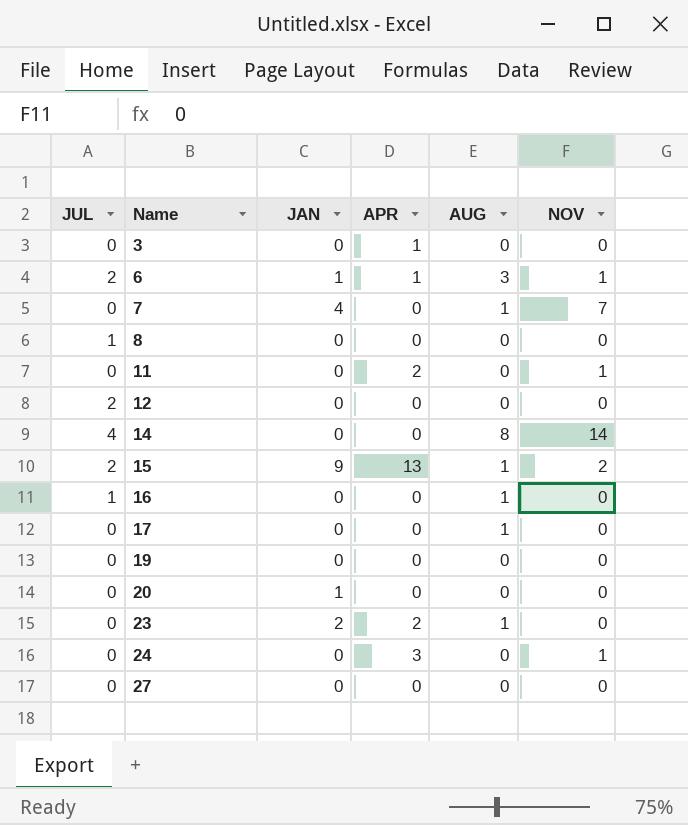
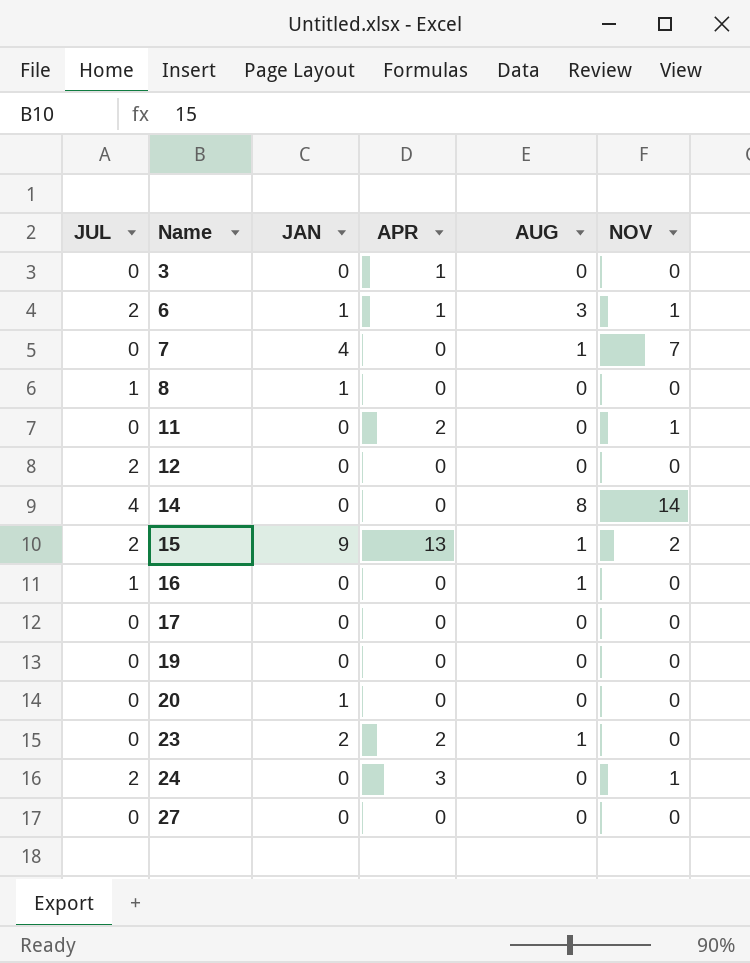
8 | JAN: 0 -> 1
17 | AUG: 1 -> 0
24 | JUL: 0 -> 2

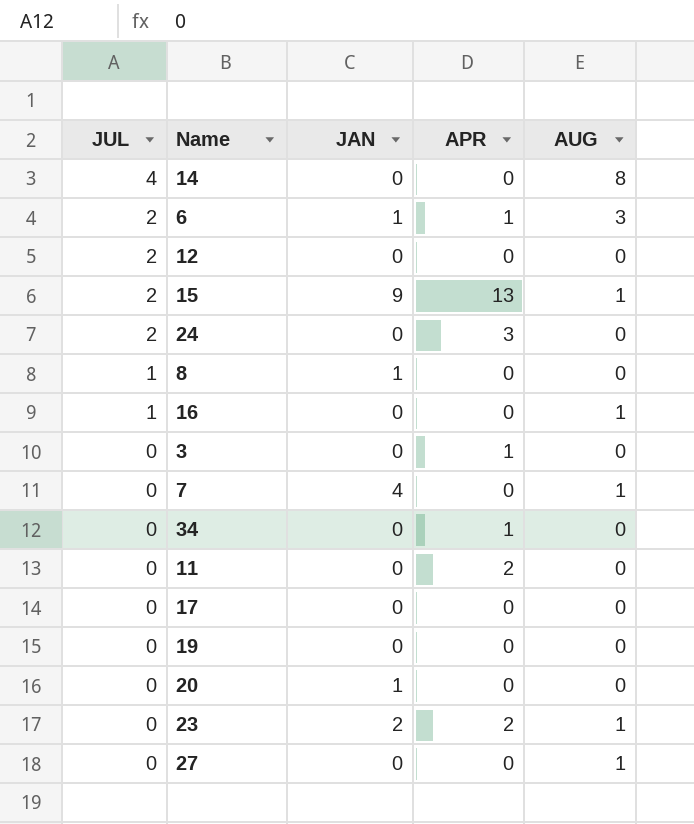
row order: Name ascending -> JUL descending
column NOV | position: 6 -> none
row 34: none -> 0 | 0 | 1 | 0
27 | AUG: 0 -> 1

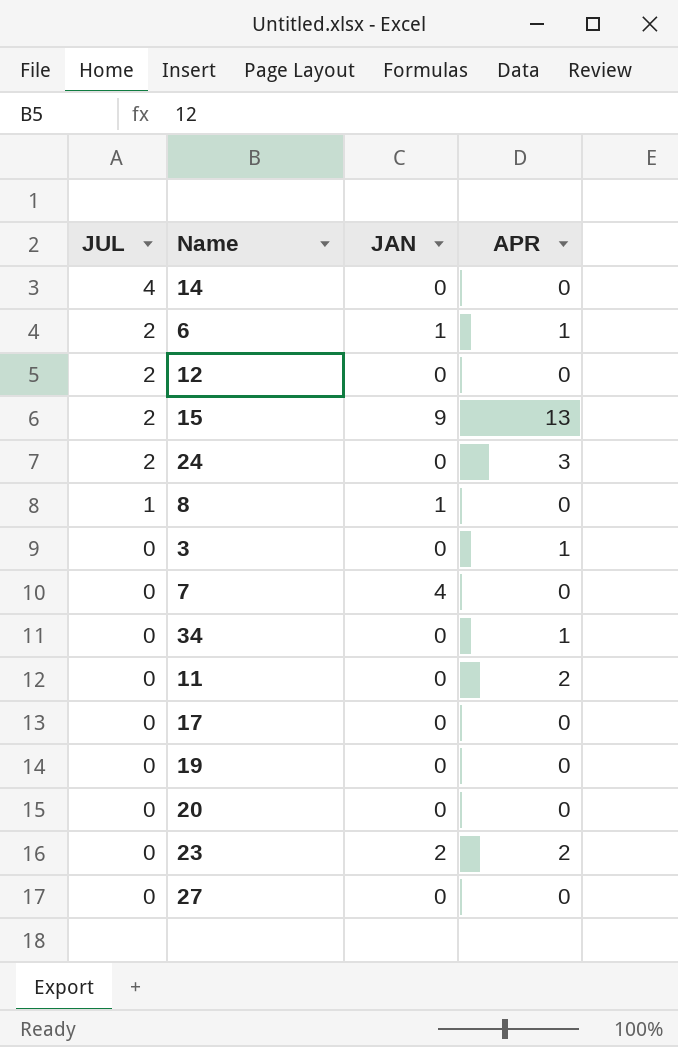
column AUG | position: 5 -> none
row 16: 1 | 0 | 0 | 1 -> none
20 | JAN: 1 -> 0

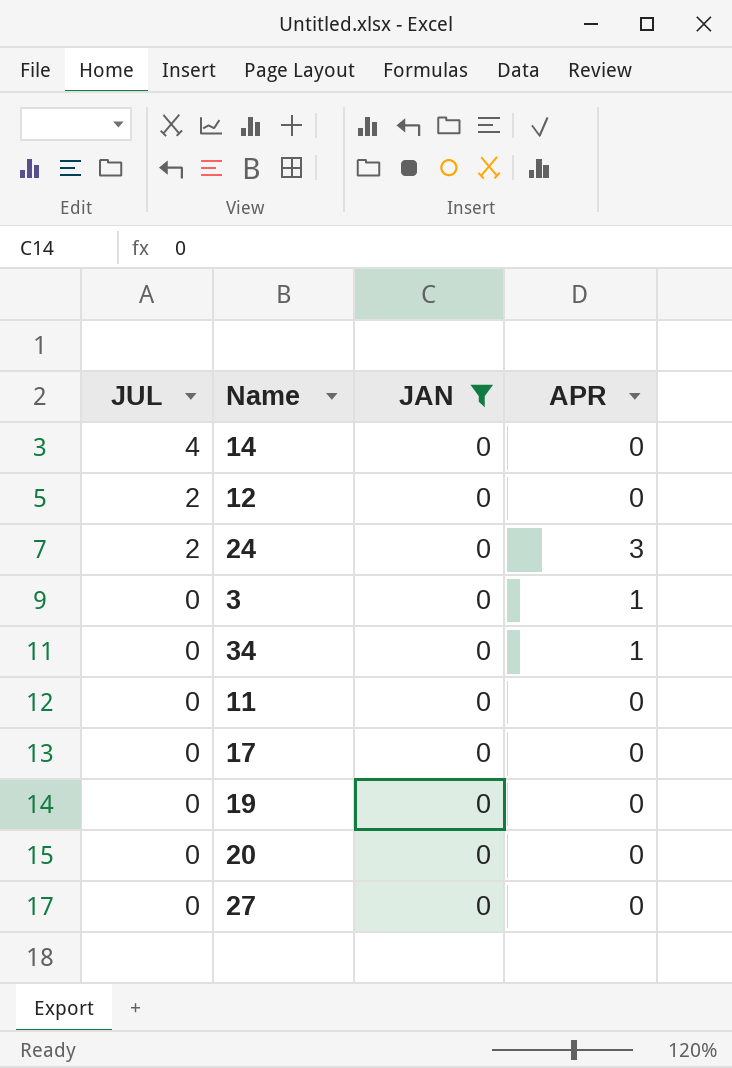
filter: none -> JAN = 0
11 | APR: 2 -> 0

